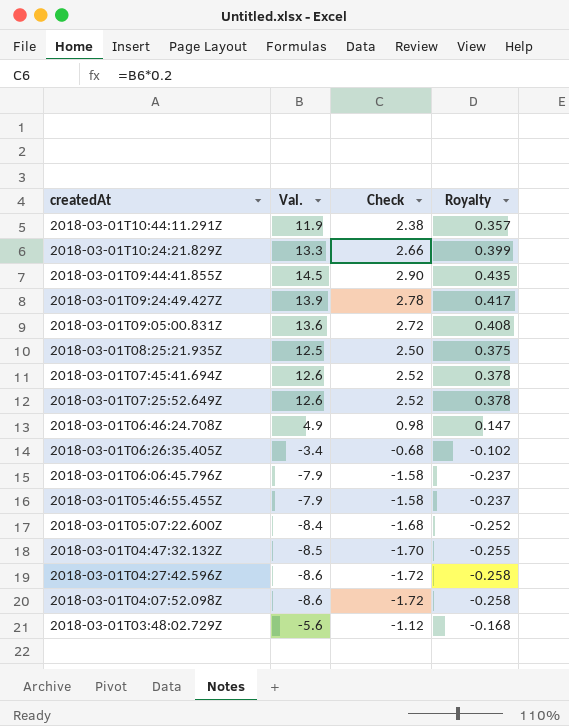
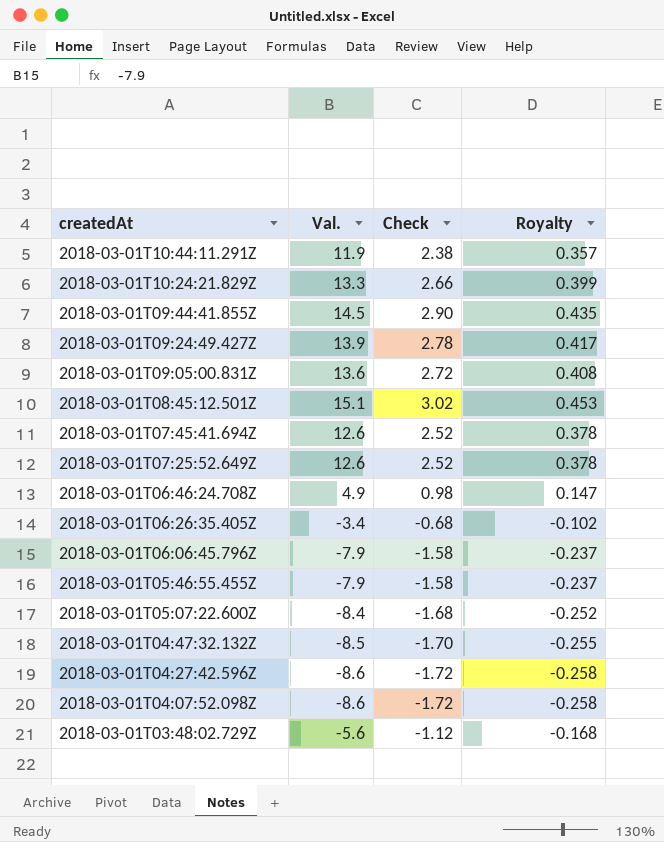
row 2018-03-01T08:25:21.935Z: 12.5 | 2.50 | 0.375 -> none
row 2018-03-01T08:45:12.501Z: none -> 15.1 | 3.02 | 0.453

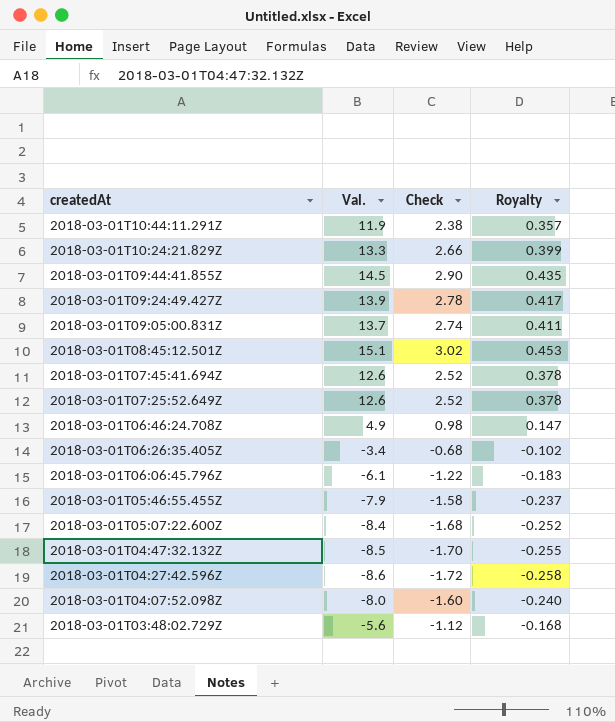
2018-03-01T09:05:00.831Z | Val.: 13.6 -> 13.7
2018-03-01T09:05:00.831Z | Check: 2.72 -> 2.74
2018-03-01T09:05:00.831Z | Royalty: 0.408 -> 0.411
2018-03-01T06:06:45.796Z | Val.: -7.9 -> -6.1
2018-03-01T06:06:45.796Z | Check: -1.58 -> -1.22
2018-03-01T06:06:45.796Z | Royalty: -0.237 -> -0.183
2018-03-01T04:07:52.098Z | Val.: -8.6 -> -8.0
2018-03-01T04:07:52.098Z | Check: -1.72 -> -1.60
2018-03-01T04:07:52.098Z | Royalty: -0.258 -> -0.240

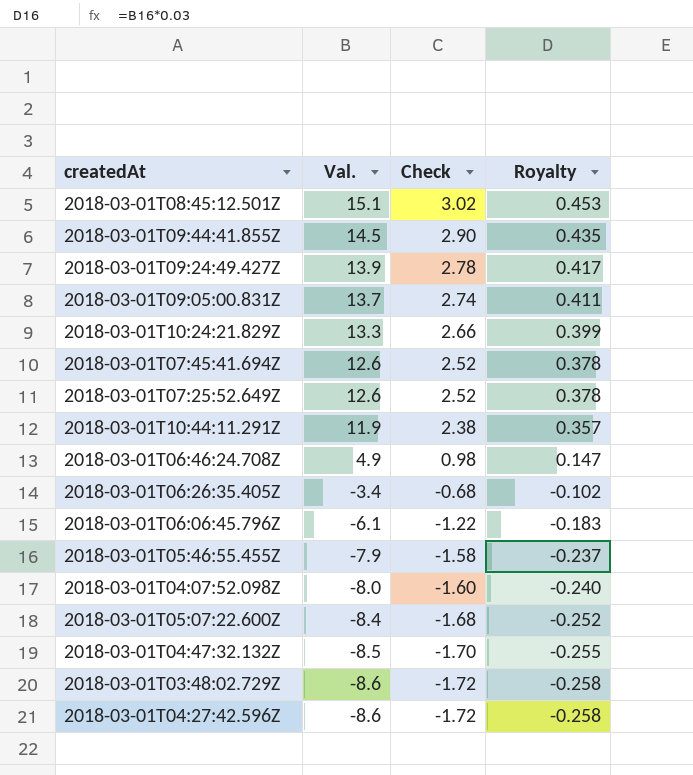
row order: createdAt descending -> Val. descending
2018-03-01T03:48:02.729Z | Val.: -5.6 -> -8.6
2018-03-01T03:48:02.729Z | Check: -1.12 -> -1.72
2018-03-01T03:48:02.729Z | Royalty: -0.168 -> -0.258

